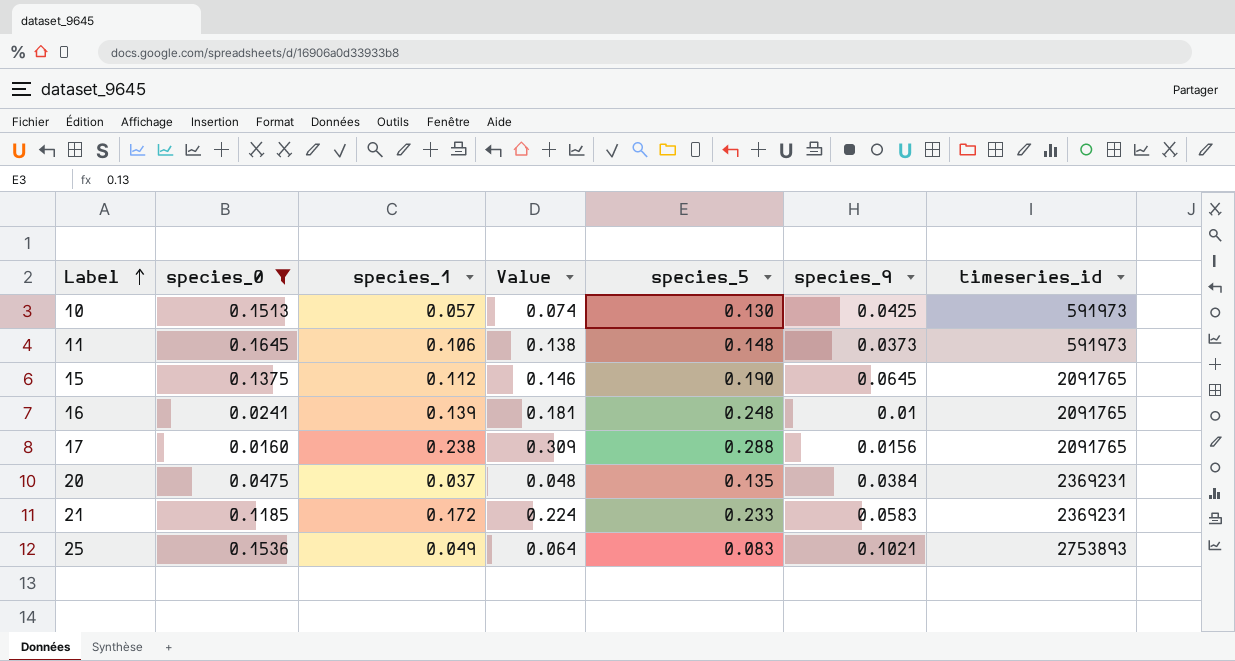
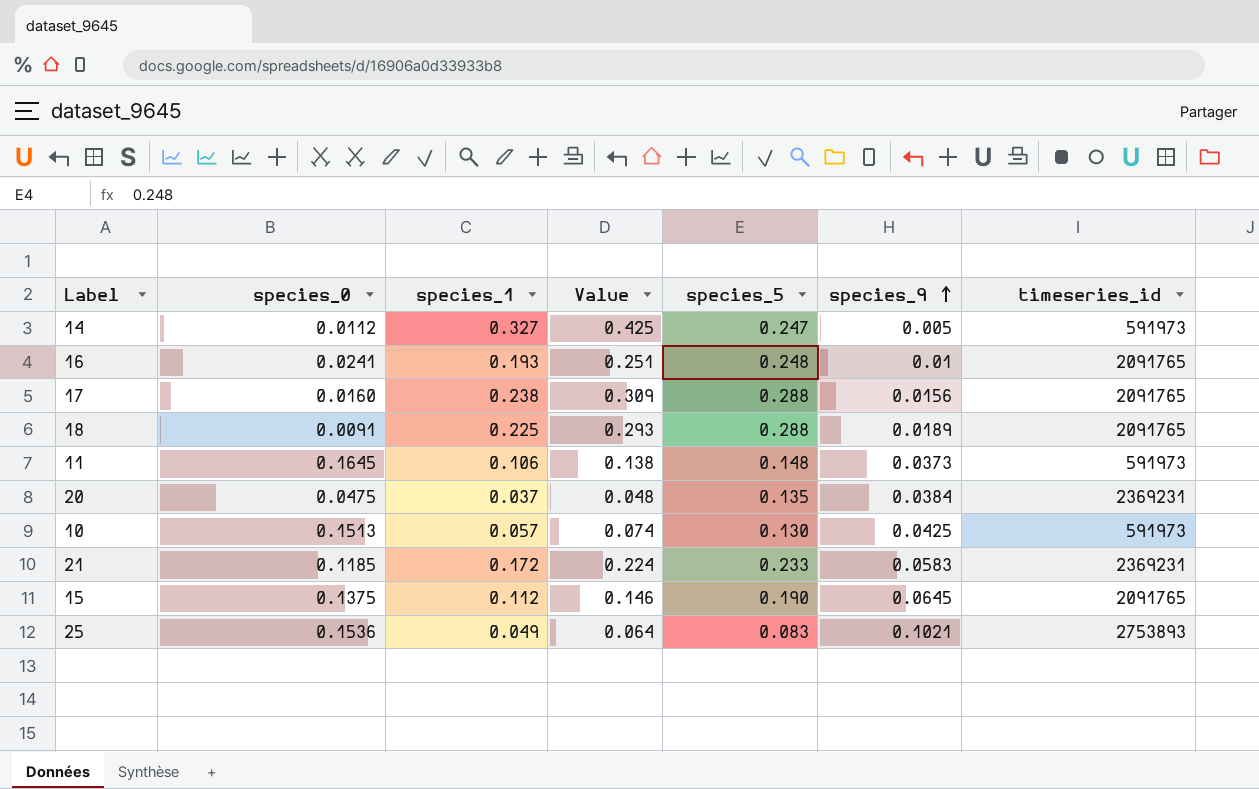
filter: species_0 >= 0.0160 -> none
row order: Label ascending -> species_9 ascending
16 | species_1: 0.139 -> 0.193
16 | Value: 0.181 -> 0.251

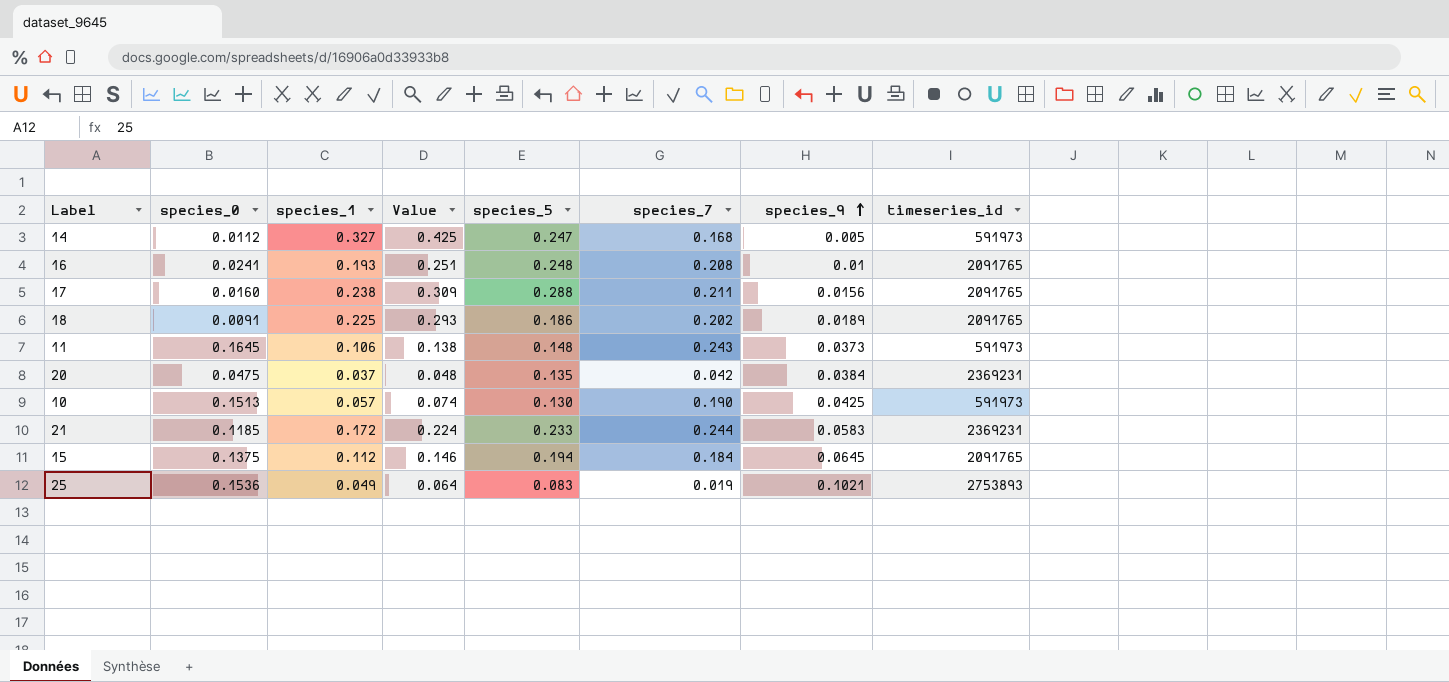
column species_7 | position: none -> 6
18 | species_5: 0.288 -> 0.186
15 | species_5: 0.190 -> 0.194

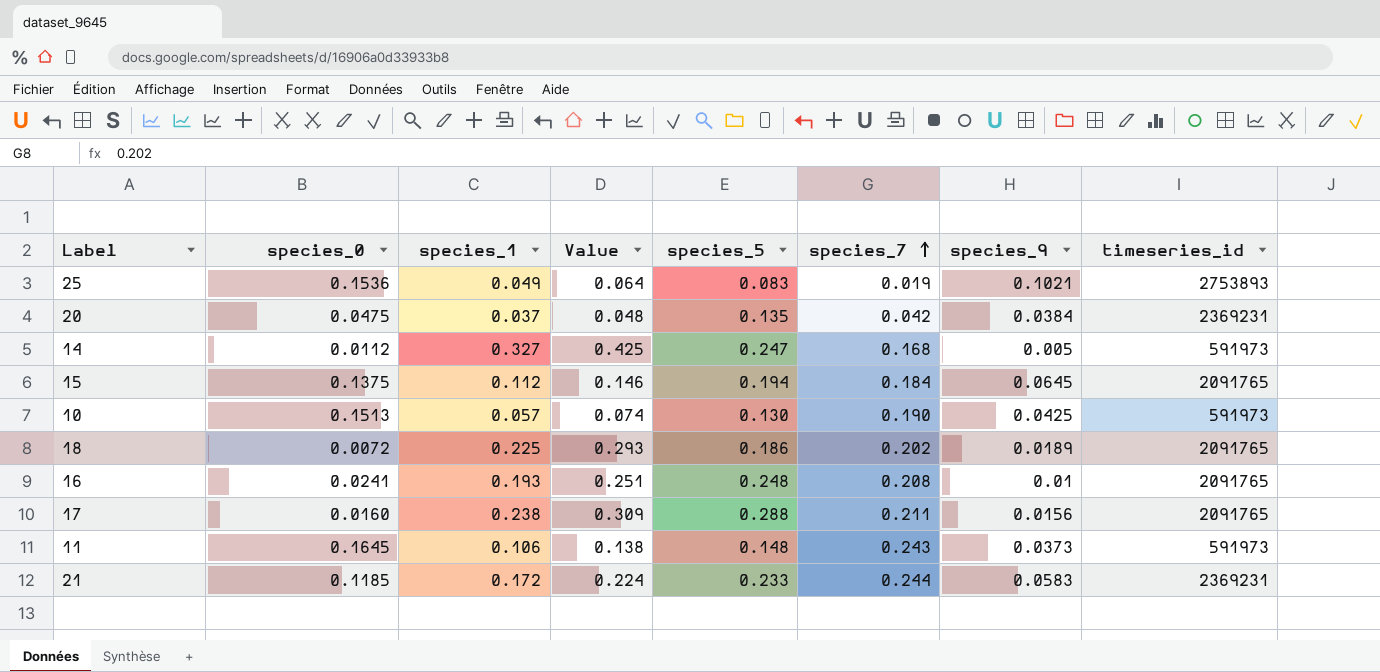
row order: species_9 ascending -> species_7 ascending
18 | species_0: 0.0091 -> 0.0072

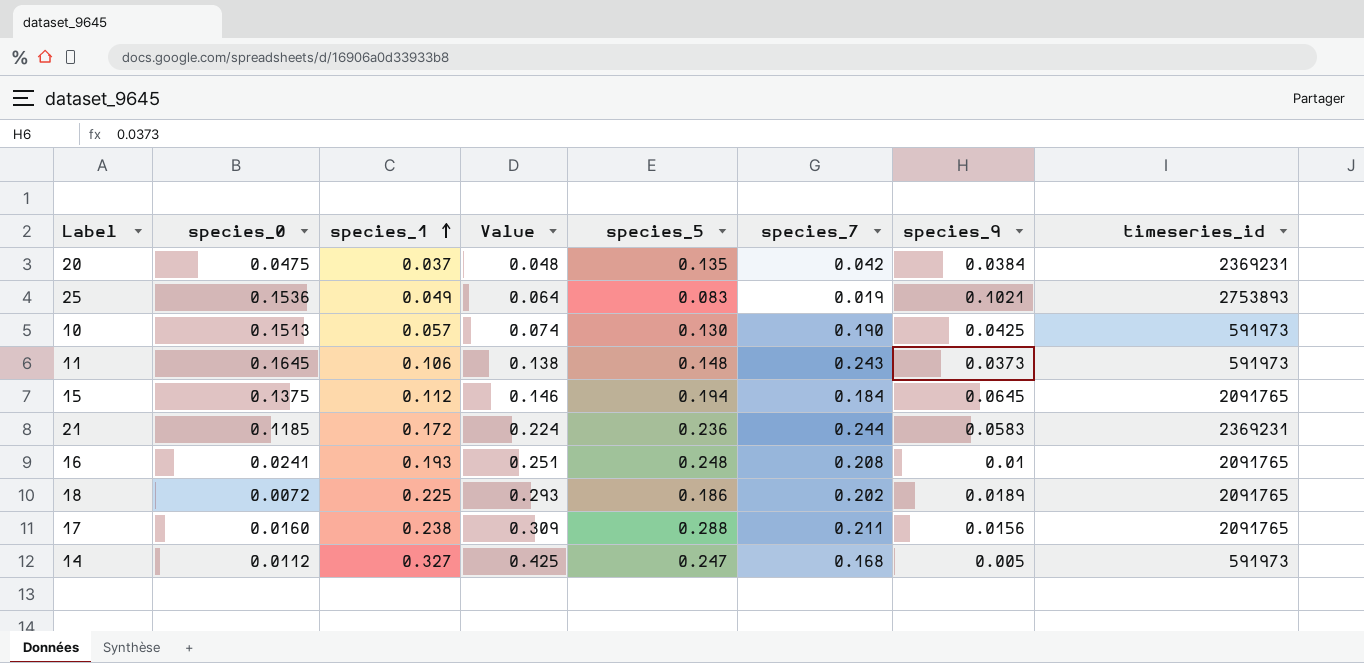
row order: species_7 ascending -> species_1 ascending
21 | species_5: 0.233 -> 0.236

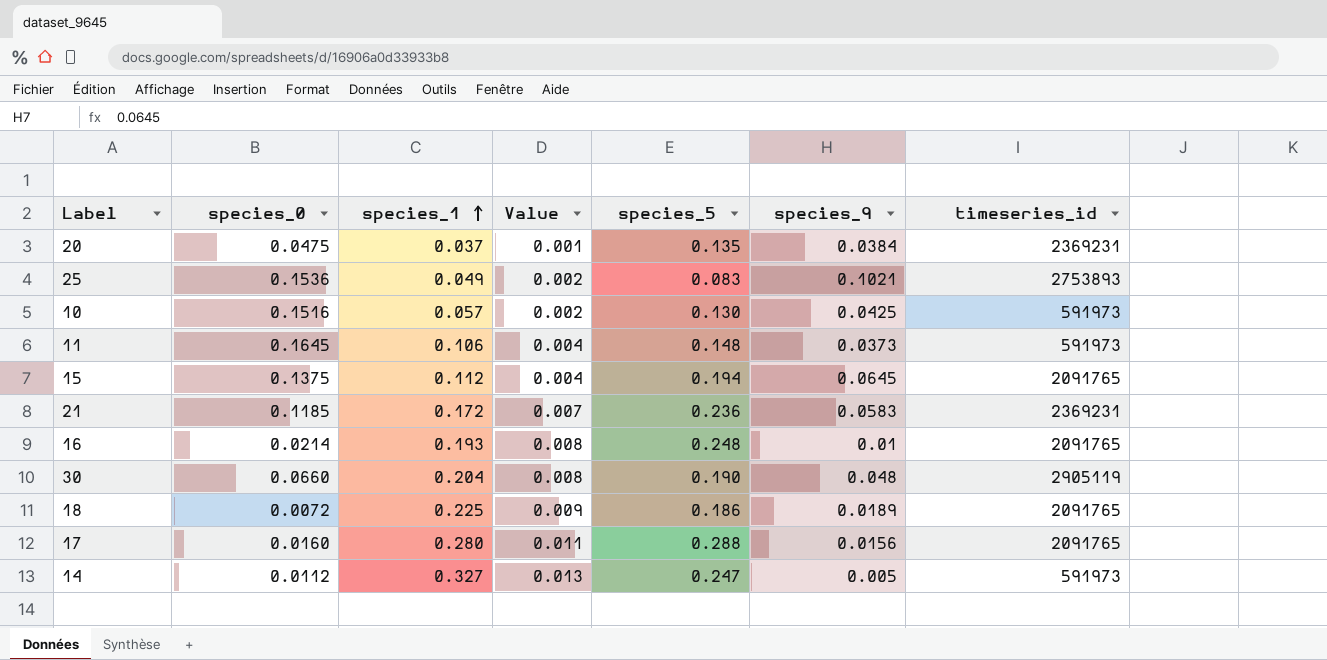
column species_7 | position: 6 -> none
column Value | formula: [species_1] * 1.3 -> [species_1] * 0.04
10 | species_0: 0.1513 -> 0.1516
16 | species_0: 0.0241 -> 0.0214
row 30: none -> 0.0660 | 0.204 | 0.008 | 0.190 | 0.048 | 2905119
17 | species_1: 0.238 -> 0.280

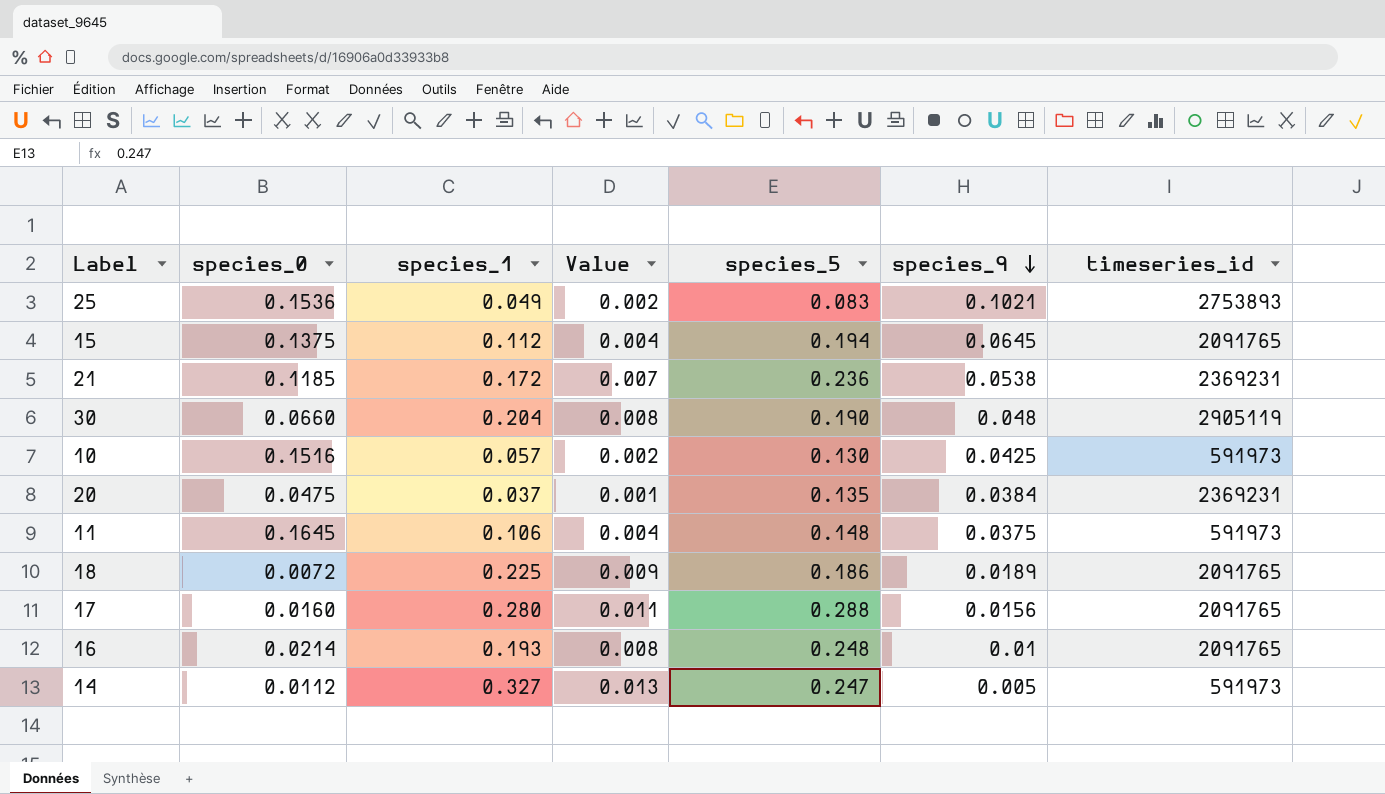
row order: species_1 ascending -> species_9 descending
21 | species_9: 0.0583 -> 0.0538
11 | species_9: 0.0373 -> 0.0375

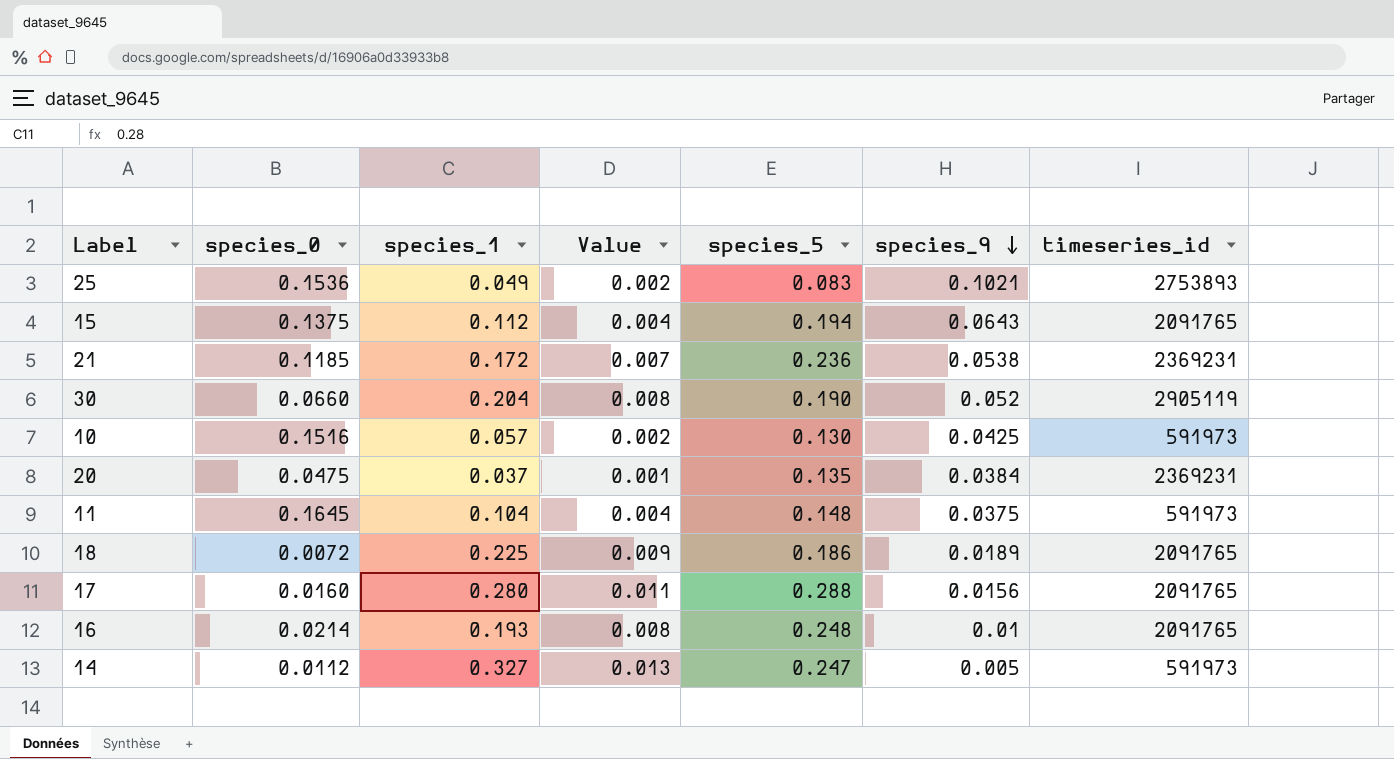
15 | species_9: 0.0645 -> 0.0643
30 | species_9: 0.048 -> 0.052
11 | species_1: 0.106 -> 0.104

